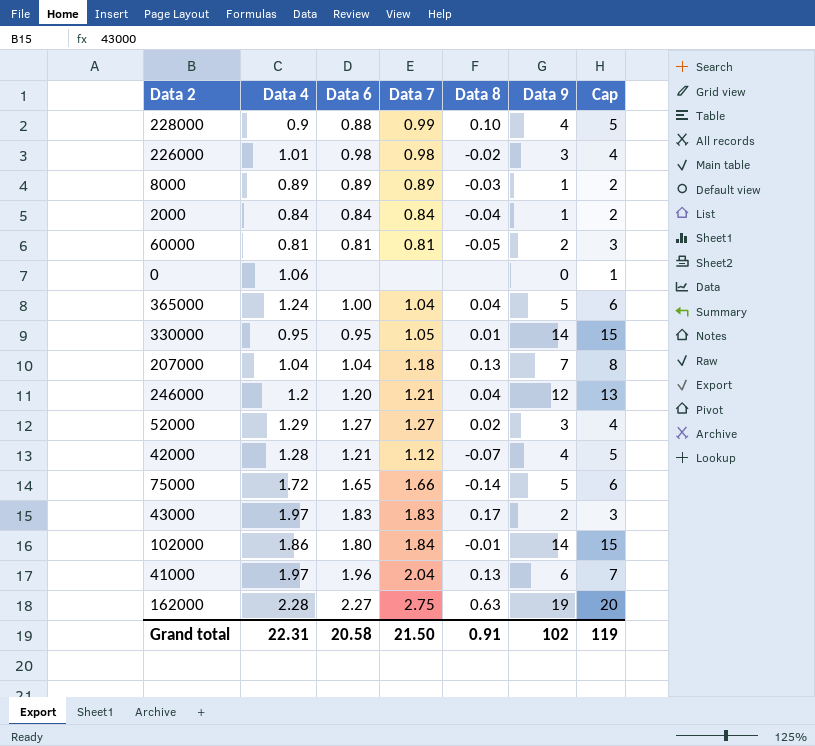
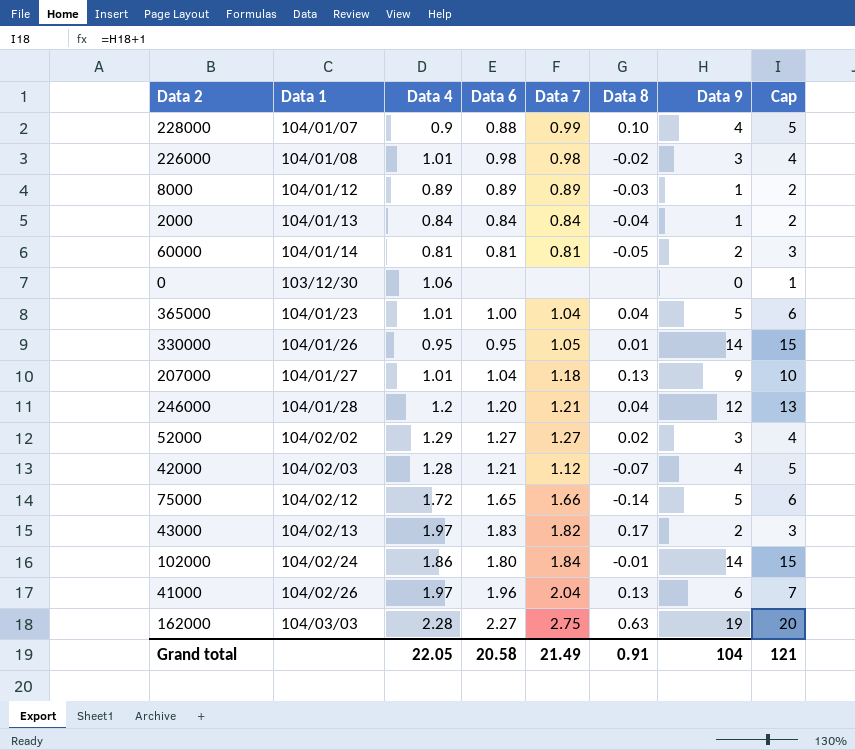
column Data 1 | position: none -> 2
365000 | Data 4: 1.24 -> 1.01
207000 | Data 4: 1.04 -> 1.01
207000 | Data 9: 7 -> 9
207000 | Cap: 8 -> 10
43000 | Data 7: 1.83 -> 1.82
Grand total | Data 4: 22.31 -> 22.05
Grand total | Data 7: 21.50 -> 21.49
Grand total | Data 9: 102 -> 104
Grand total | Cap: 119 -> 121

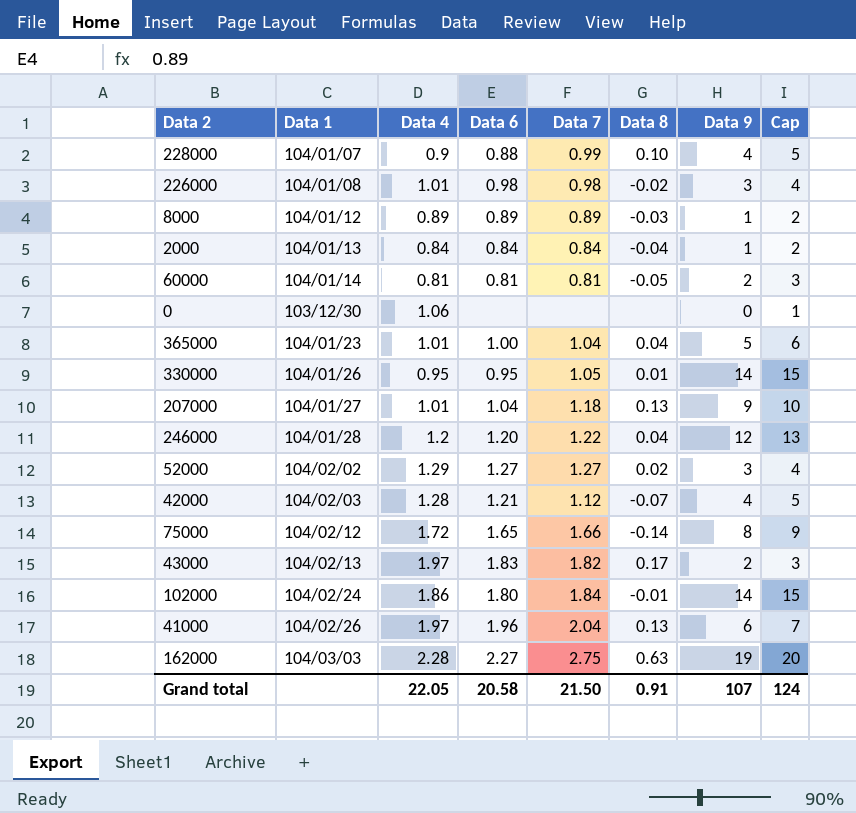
246000 | Data 7: 1.21 -> 1.22
75000 | Data 9: 5 -> 8
75000 | Cap: 6 -> 9
Grand total | Data 7: 21.49 -> 21.50
Grand total | Data 9: 104 -> 107
Grand total | Cap: 121 -> 124

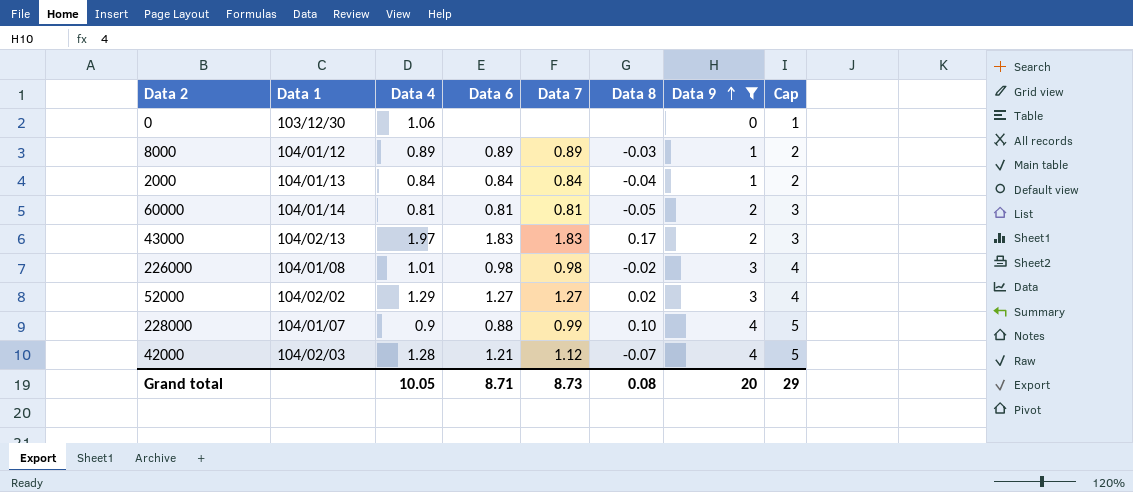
filter: none -> Data 9 <= 4
row order: none -> Data 9 ascending
43000 | Data 7: 1.82 -> 1.83
Grand total | Data 4: 22.05 -> 10.05
Grand total | Data 6: 20.58 -> 8.71
Grand total | Data 7: 21.50 -> 8.73
Grand total | Data 8: 0.91 -> 0.08
Grand total | Data 9: 107 -> 20
Grand total | Cap: 124 -> 29

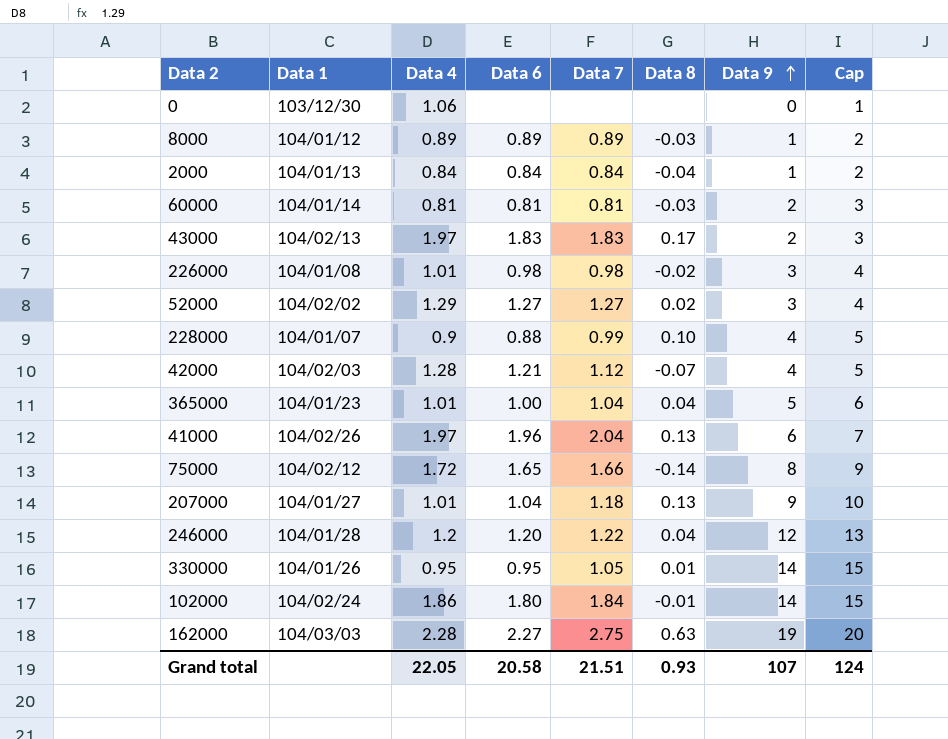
filter: Data 9 <= 4 -> none
60000 | Data 8: -0.05 -> -0.03
Grand total | Data 4: 10.05 -> 22.05
Grand total | Data 6: 8.71 -> 20.58
Grand total | Data 7: 8.73 -> 21.51
Grand total | Data 8: 0.08 -> 0.93
Grand total | Data 9: 20 -> 107
Grand total | Cap: 29 -> 124

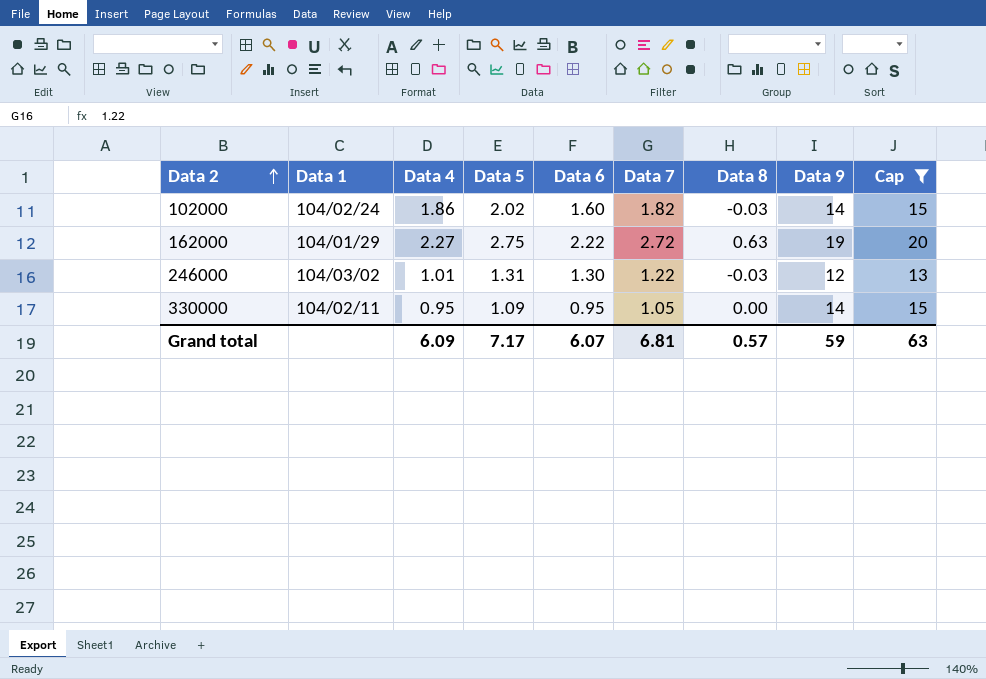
filter: none -> Cap >= 13
row order: Data 9 ascending -> Data 2 ascending
column Data 5 | position: none -> 4
102000 | Data 6: 1.80 -> 1.60
102000 | Data 7: 1.84 -> 1.82
102000 | Data 8: -0.01 -> -0.03
162000 | Data 1: 104/03/03 -> 104/01/29
162000 | Data 4: 2.28 -> 2.27
162000 | Data 6: 2.27 -> 2.22
162000 | Data 7: 2.75 -> 2.72
246000 | Data 1: 104/01/28 -> 104/03/02
246000 | Data 4: 1.2 -> 1.01
246000 | Data 6: 1.20 -> 1.30
246000 | Data 8: 0.04 -> -0.03
330000 | Data 1: 104/01/26 -> 104/02/11
330000 | Data 8: 0.01 -> 0.00
Grand total | Data 4: 22.05 -> 6.09
Grand total | Data 6: 20.58 -> 6.07
Grand total | Data 7: 21.51 -> 6.81
Grand total | Data 8: 0.93 -> 0.57
Grand total | Data 9: 107 -> 59
Grand total | Cap: 124 -> 63

